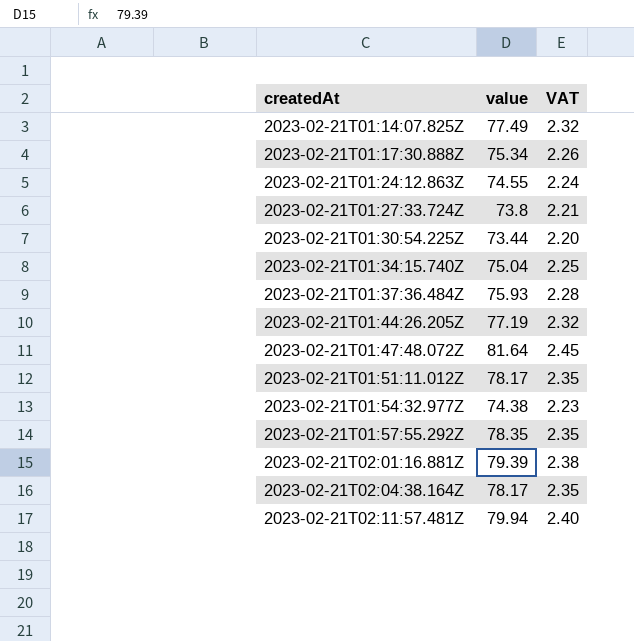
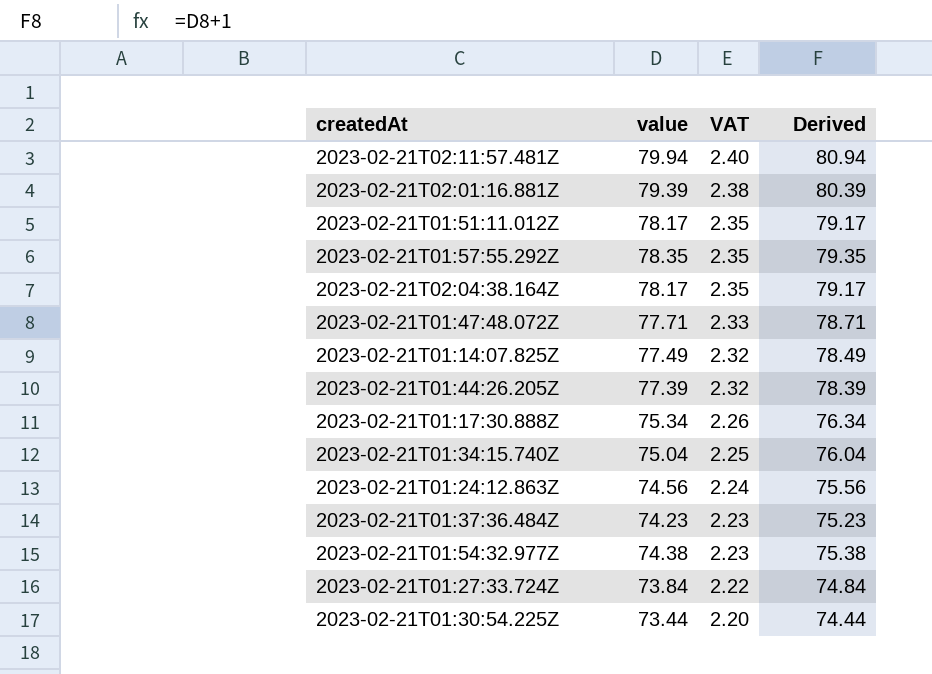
row order: createdAt ascending -> VAT descending
column Derived | formula: none -> [value] + 1
2023-02-21T01:47:48.072Z | value: 81.64 -> 77.71
2023-02-21T01:47:48.072Z | VAT: 2.45 -> 2.33
2023-02-21T01:44:26.205Z | value: 77.19 -> 77.39
2023-02-21T01:24:12.863Z | value: 74.55 -> 74.56
2023-02-21T01:37:36.484Z | value: 75.93 -> 74.23
2023-02-21T01:37:36.484Z | VAT: 2.28 -> 2.23
2023-02-21T01:27:33.724Z | value: 73.8 -> 73.84
2023-02-21T01:27:33.724Z | VAT: 2.21 -> 2.22

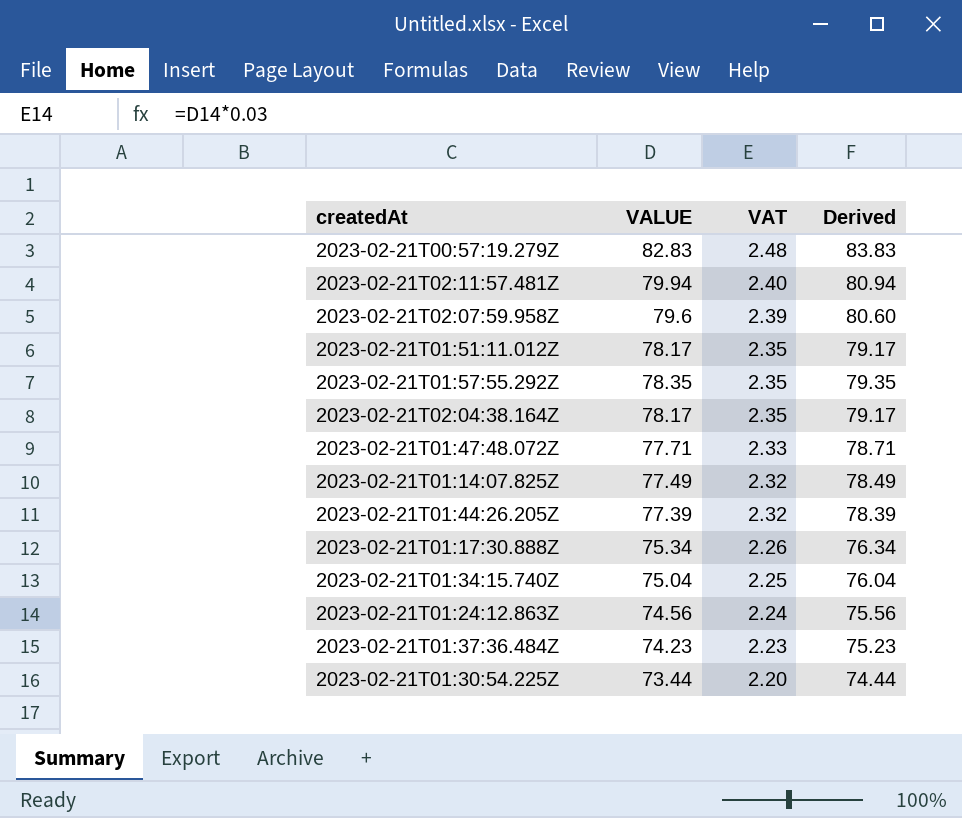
column name: value -> VALUE
row 2023-02-21T02:01:16.881Z: 79.39 | 2.38 | 80.39 -> none
row 2023-02-21T01:54:32.977Z: 74.38 | 2.23 | 75.38 -> none
row 2023-02-21T01:27:33.724Z: 73.84 | 2.22 | 74.84 -> none
row 2023-02-21T00:57:19.279Z: none -> 82.83 | 2.48 | 83.83
row 2023-02-21T02:07:59.958Z: none -> 79.6 | 2.39 | 80.60

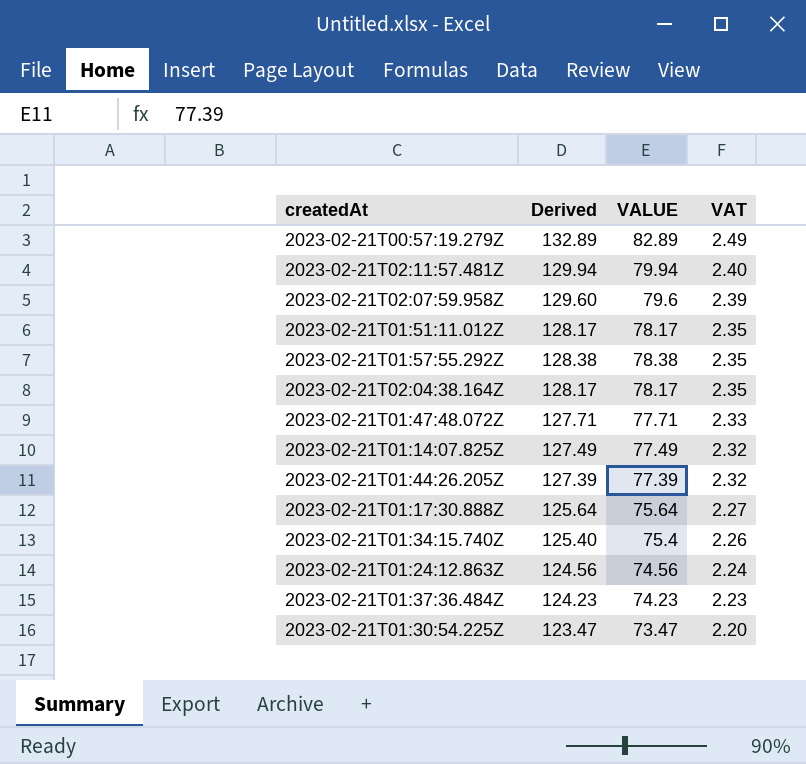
column Derived | formula: [VALUE] + 1 -> [VALUE] + 50
column Derived | position: 4 -> 2
2023-02-21T00:57:19.279Z | VALUE: 82.83 -> 82.89
2023-02-21T00:57:19.279Z | VAT: 2.48 -> 2.49
2023-02-21T01:57:55.292Z | VALUE: 78.35 -> 78.38
2023-02-21T01:17:30.888Z | VALUE: 75.34 -> 75.64
2023-02-21T01:17:30.888Z | VAT: 2.26 -> 2.27
2023-02-21T01:34:15.740Z | VALUE: 75.04 -> 75.4
2023-02-21T01:34:15.740Z | VAT: 2.25 -> 2.26
2023-02-21T01:30:54.225Z | VALUE: 73.44 -> 73.47

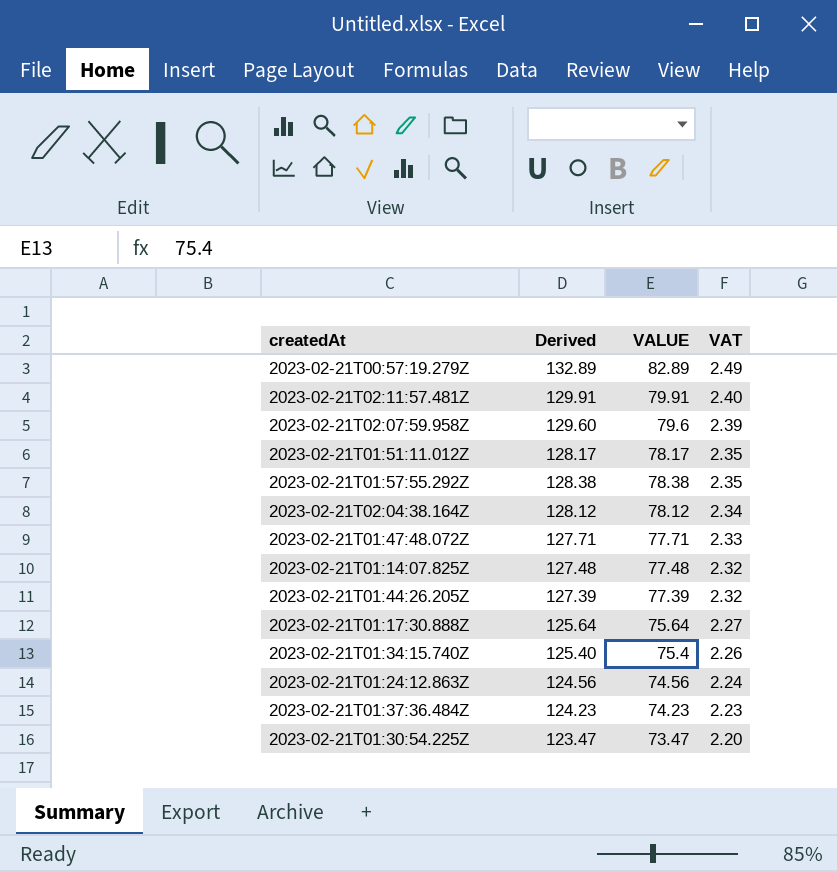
2023-02-21T02:11:57.481Z | Derived: 129.94 -> 129.91
2023-02-21T02:11:57.481Z | VALUE: 79.94 -> 79.91
2023-02-21T02:04:38.164Z | Derived: 128.17 -> 128.12
2023-02-21T02:04:38.164Z | VALUE: 78.17 -> 78.12
2023-02-21T02:04:38.164Z | VAT: 2.35 -> 2.34
2023-02-21T01:14:07.825Z | Derived: 127.49 -> 127.48
2023-02-21T01:14:07.825Z | VALUE: 77.49 -> 77.48

